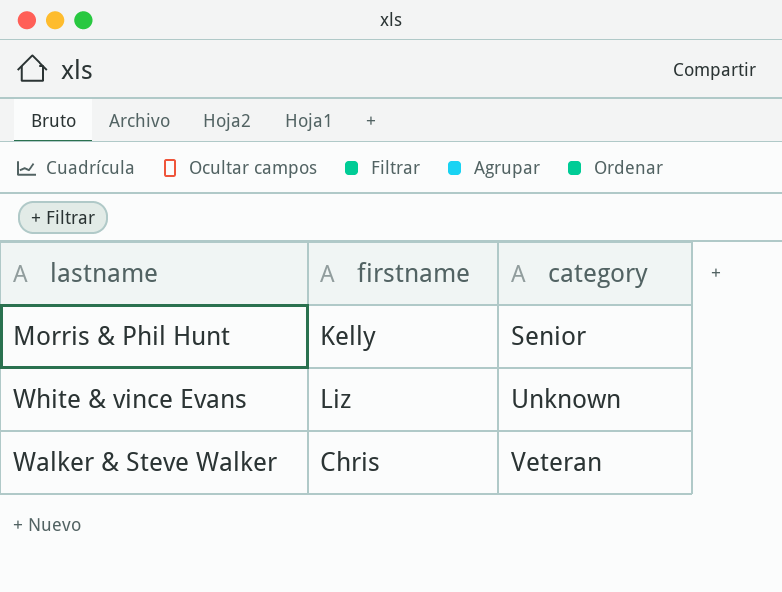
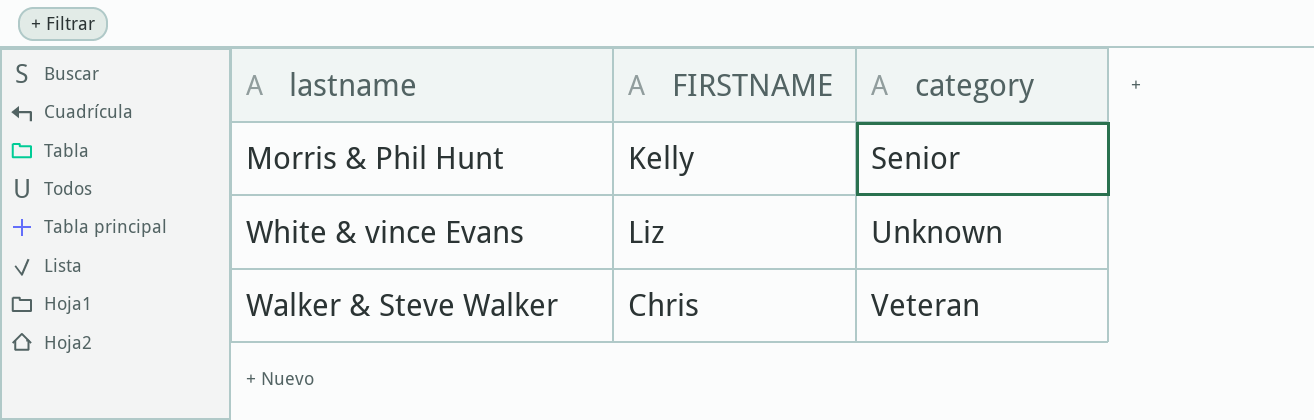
column name: firstname -> FIRSTNAME

